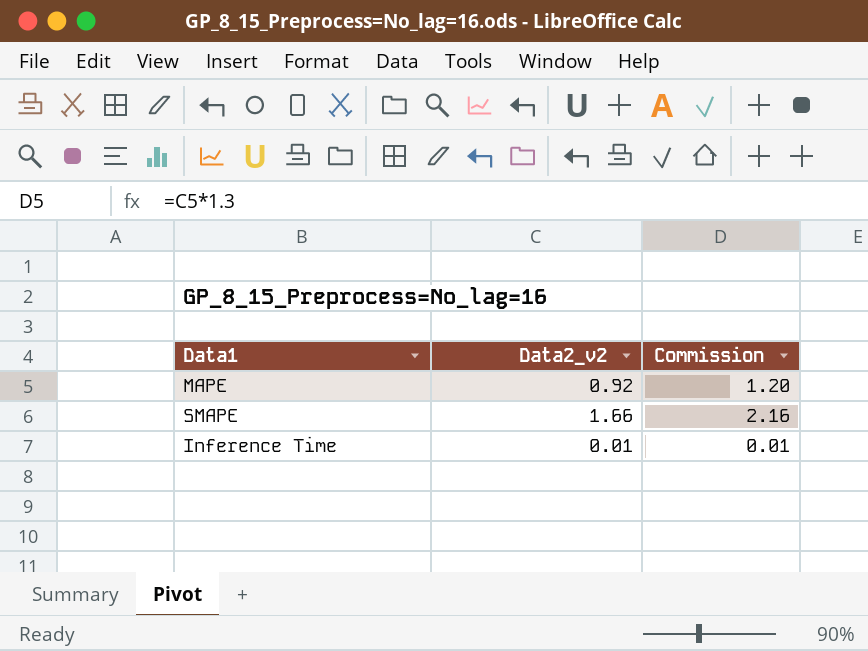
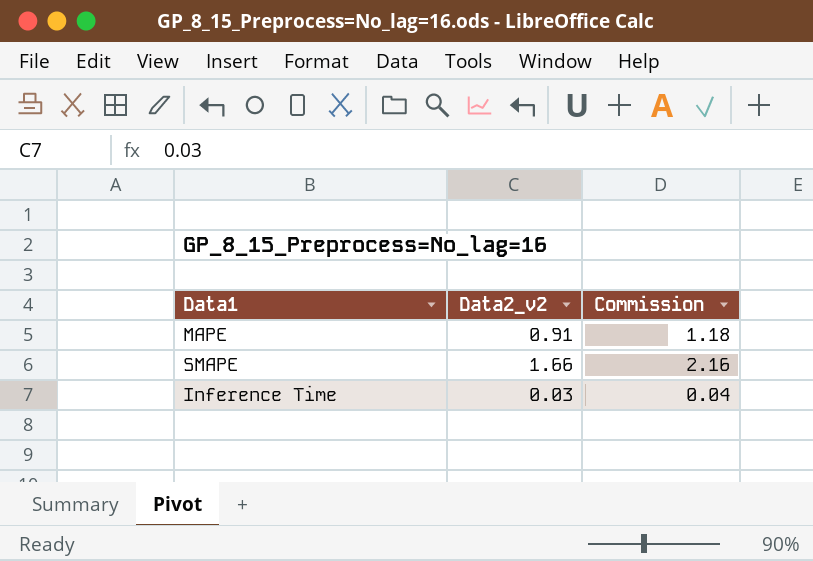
MAPE | Data2_v2: 0.92 -> 0.91
MAPE | Commission: 1.20 -> 1.18
Inference Time | Data2_v2: 0.01 -> 0.03
Inference Time | Commission: 0.01 -> 0.04

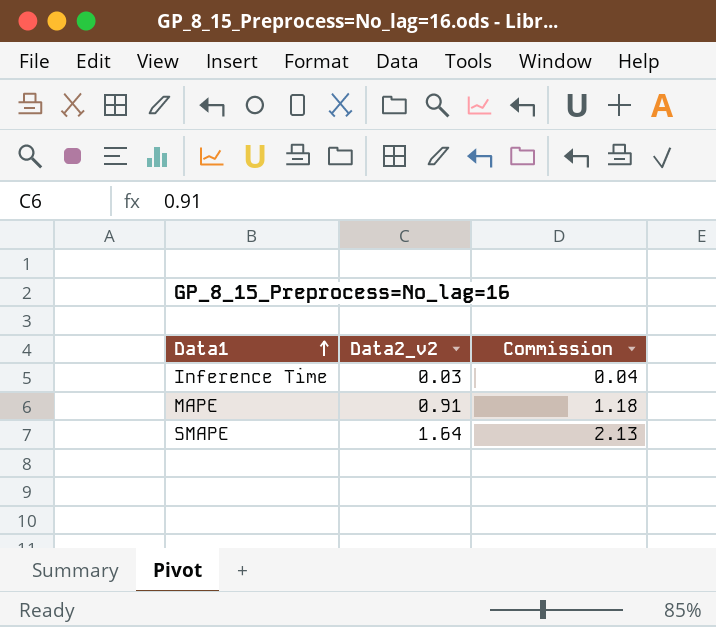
row order: none -> Data1 ascending
SMAPE | Data2_v2: 1.66 -> 1.64
SMAPE | Commission: 2.16 -> 2.13

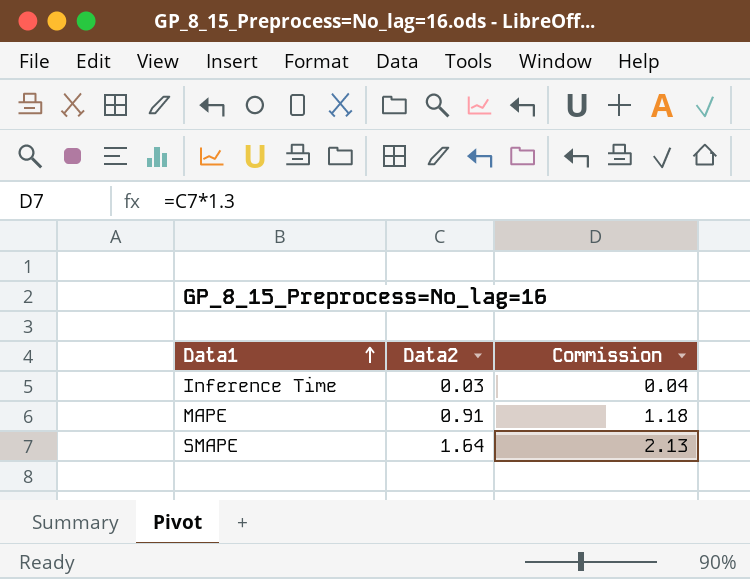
column name: Data2_v2 -> Data2

